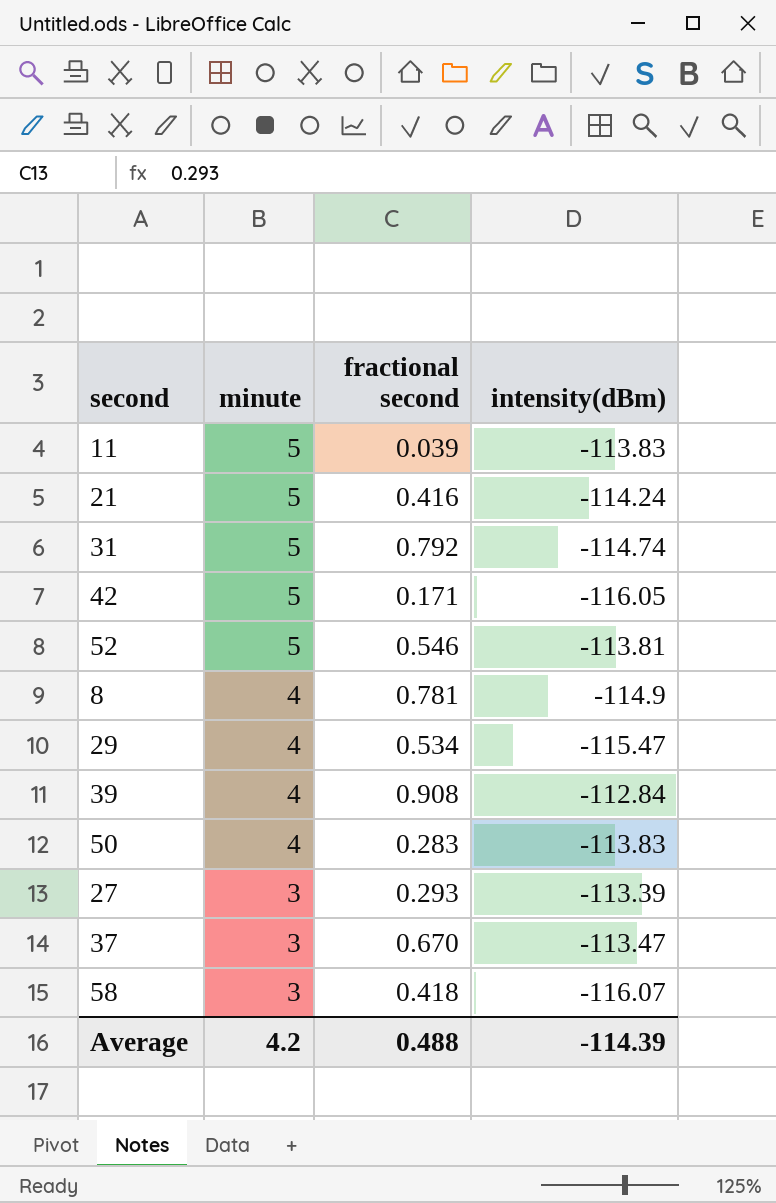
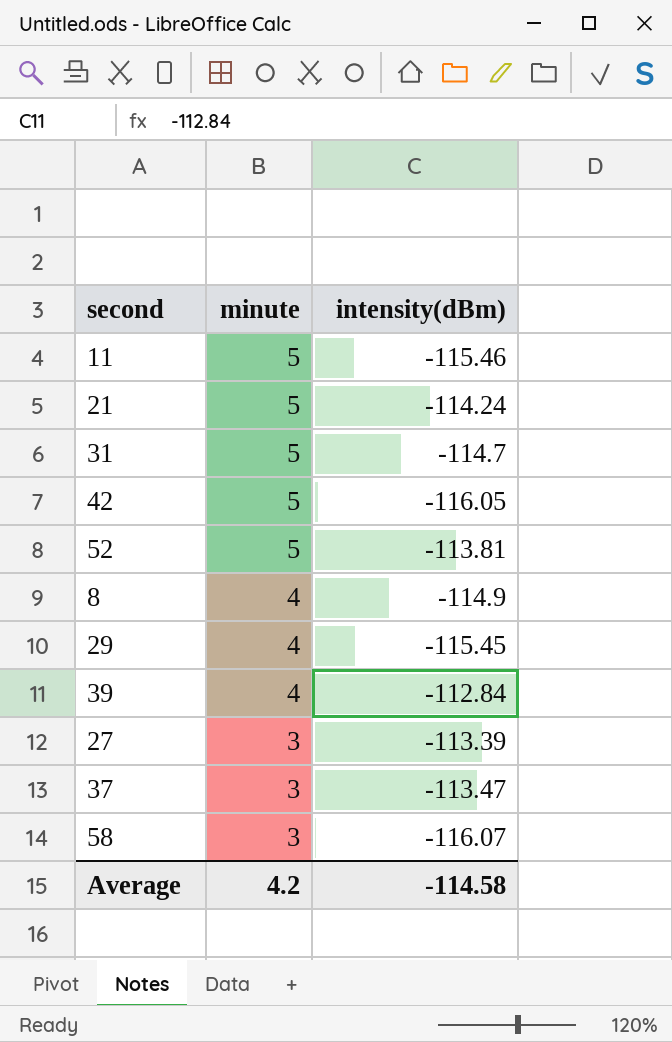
column fractional second | position: 3 -> none
row 50: 4 | 0.283 | -113.83 -> none
11 | intensity(dBm): -113.83 -> -115.46
31 | intensity(dBm): -114.74 -> -114.7
29 | intensity(dBm): -115.47 -> -115.45
Average | intensity(dBm): -114.39 -> -114.58

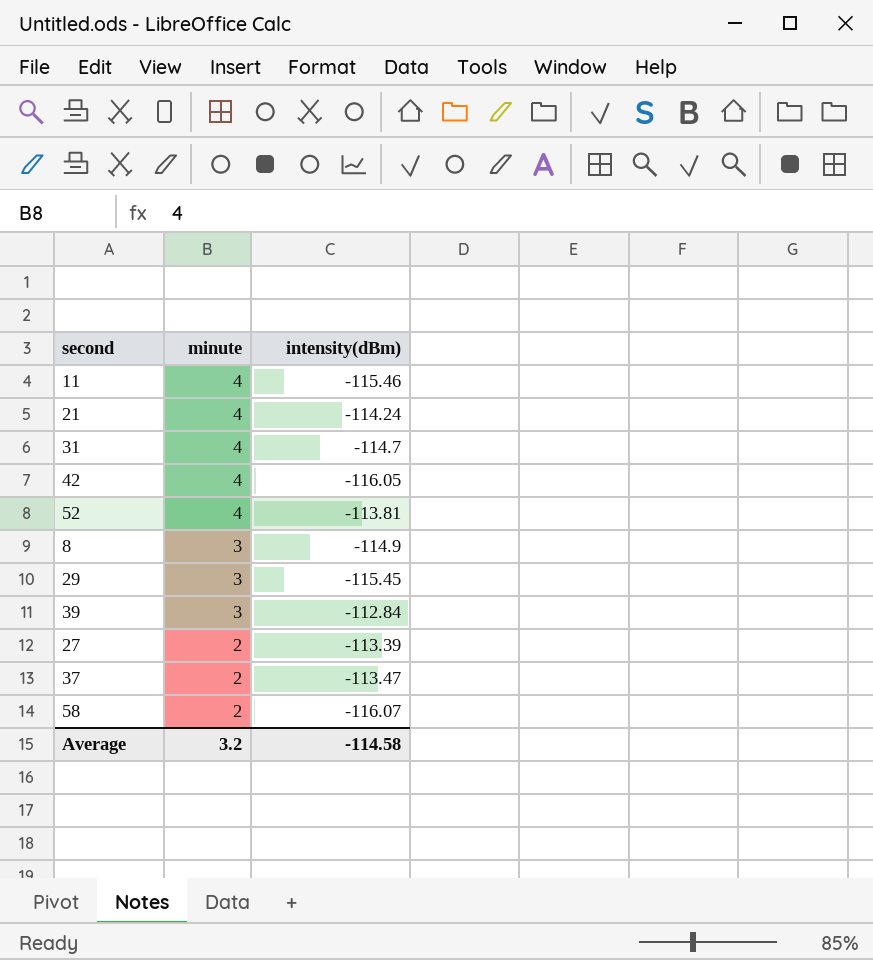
11 | minute: 5 -> 4
21 | minute: 5 -> 4
31 | minute: 5 -> 4
42 | minute: 5 -> 4
52 | minute: 5 -> 4
8 | minute: 4 -> 3
29 | minute: 4 -> 3
39 | minute: 4 -> 3
27 | minute: 3 -> 2
37 | minute: 3 -> 2
58 | minute: 3 -> 2
Average | minute: 4.2 -> 3.2

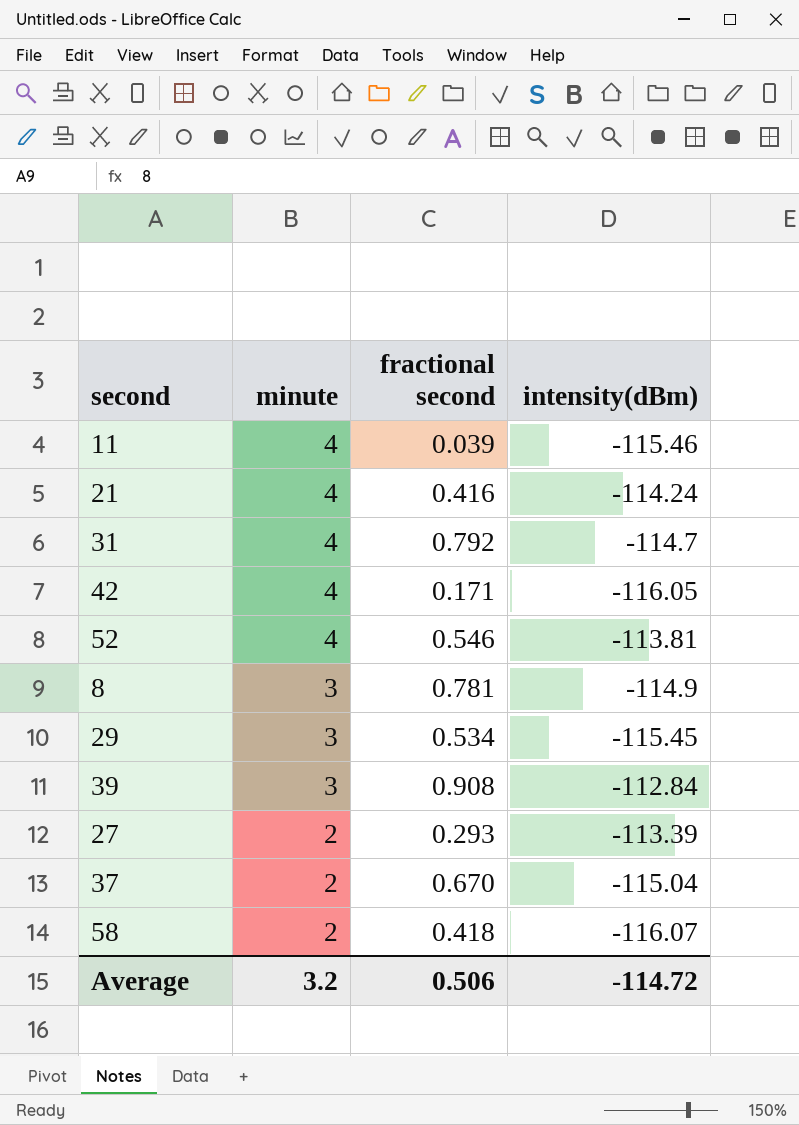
column fractional second | position: none -> 3
37 | intensity(dBm): -113.47 -> -115.04
Average | intensity(dBm): -114.58 -> -114.72

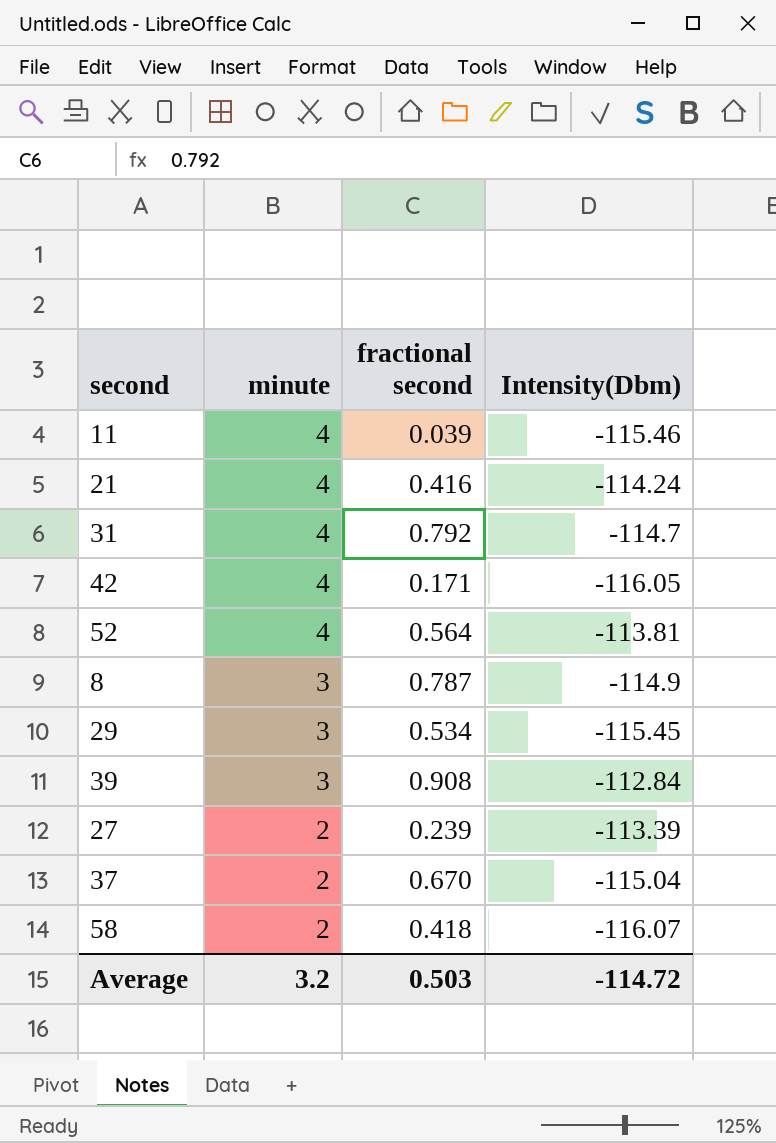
column name: intensity(dBm) -> Intensity(Dbm)
52 | fractional second: 0.546 -> 0.564
8 | fractional second: 0.781 -> 0.787
27 | fractional second: 0.293 -> 0.239
Average | fractional second: 0.506 -> 0.503

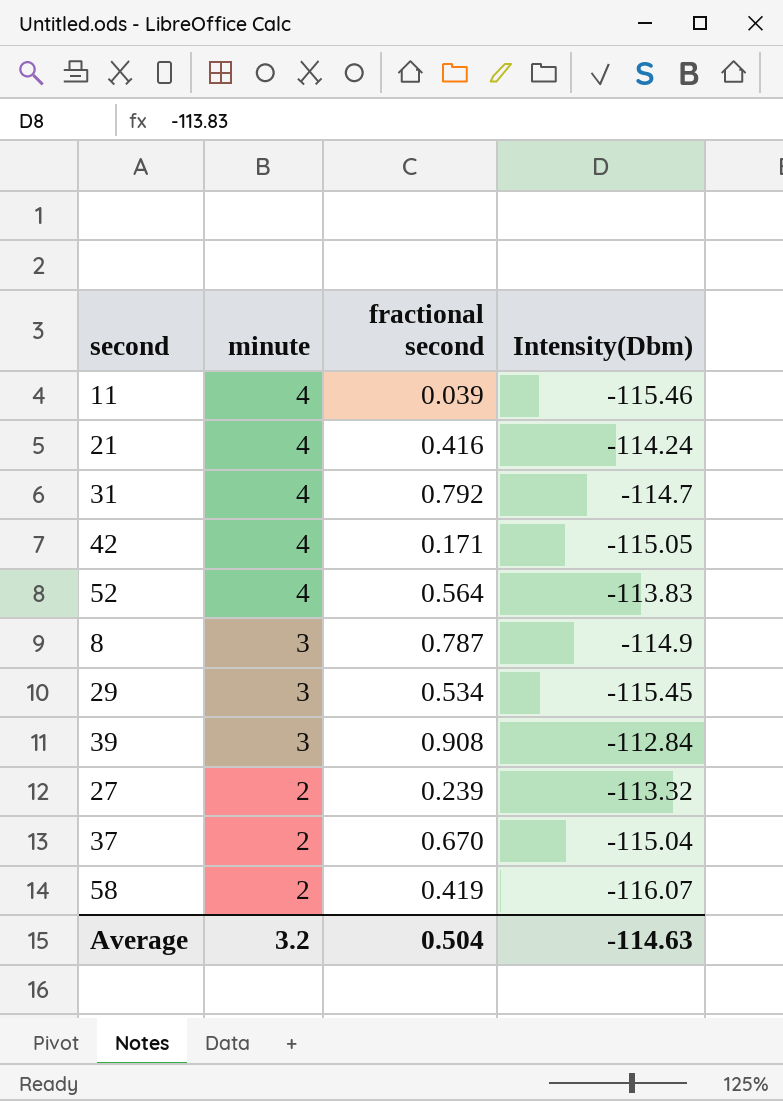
42 | Intensity(Dbm): -116.05 -> -115.05
52 | Intensity(Dbm): -113.81 -> -113.83
27 | Intensity(Dbm): -113.39 -> -113.32
58 | fractional second: 0.418 -> 0.419
Average | fractional second: 0.503 -> 0.504
Average | Intensity(Dbm): -114.72 -> -114.63

